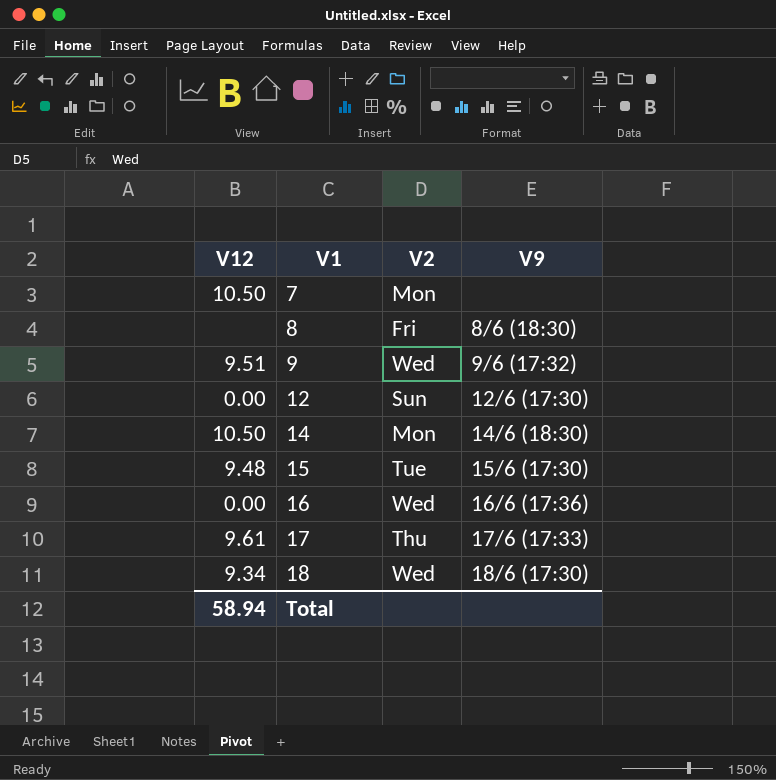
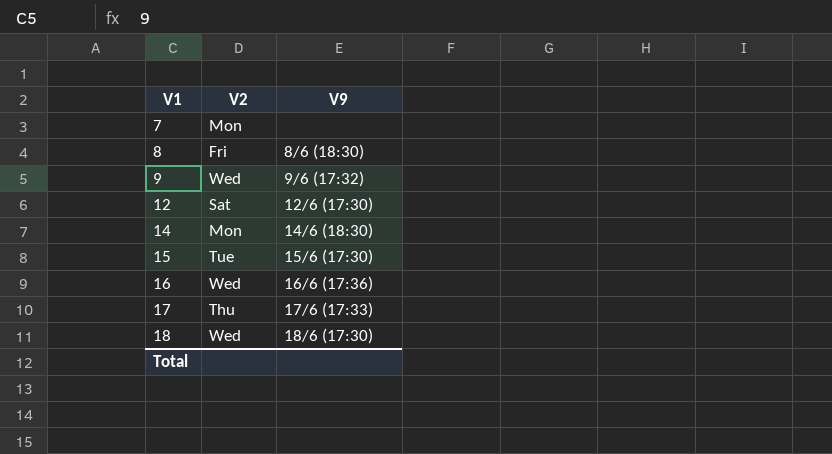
column V12 | position: 1 -> none
12 | V2: Sun -> Sat

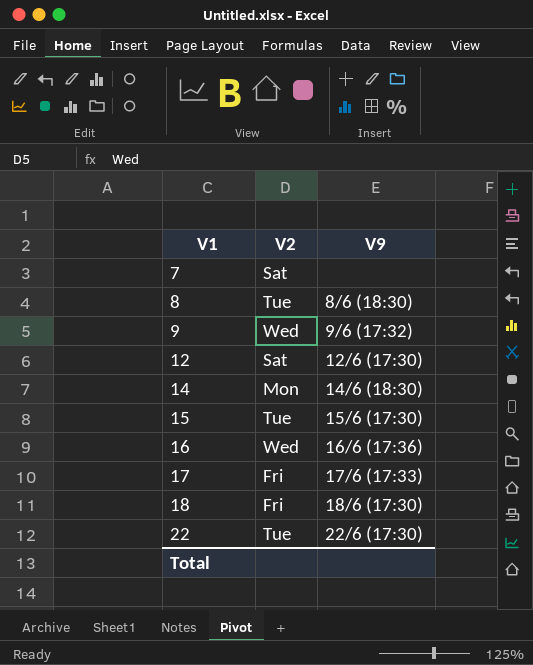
7 | V2: Mon -> Sat
8 | V2: Fri -> Tue
17 | V2: Thu -> Fri
18 | V2: Wed -> Fri
row 22: none -> Tue | 22/6 (17:30)

